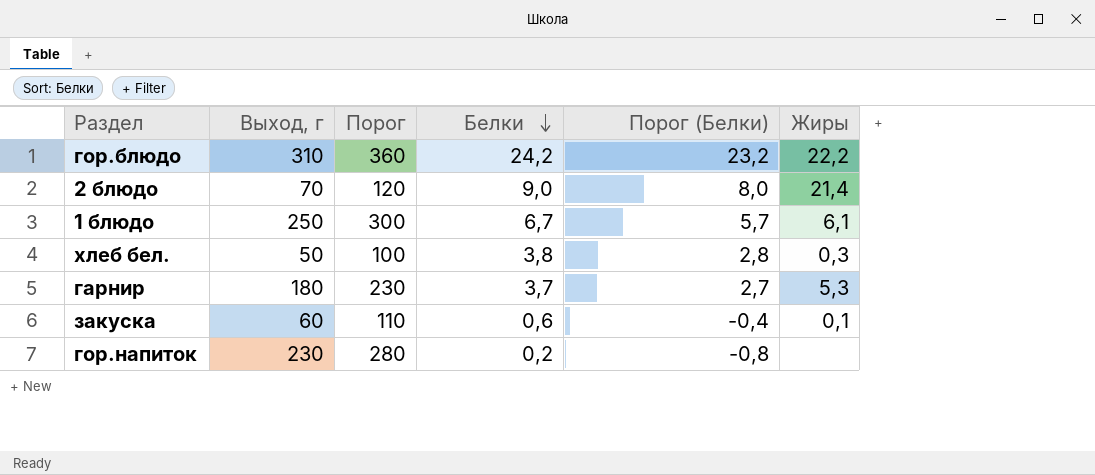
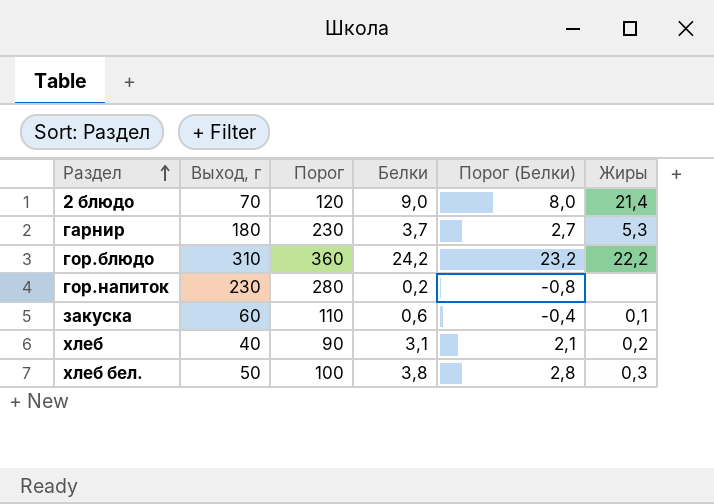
row order: Белки descending -> Раздел ascending
row 1 блюдо: 250 | 300 | 6,7 | 5,7 | 6,1 -> none
row хлеб: none -> 40 | 90 | 3,1 | 2,1 | 0,2

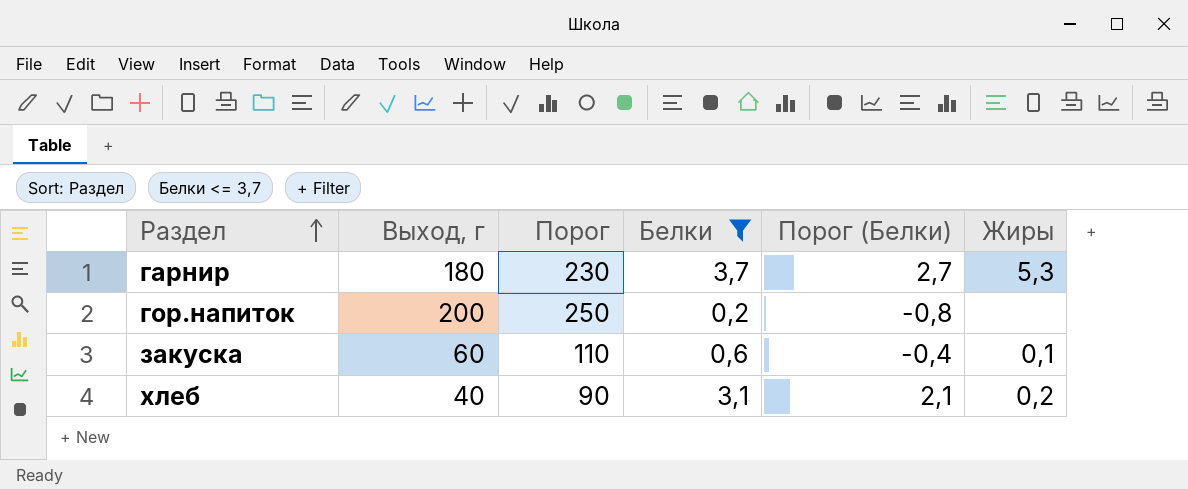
filter: none -> Белки <= 3,7
гор.напиток | Выход, г: 230 -> 200
гор.напиток | Порог: 280 -> 250

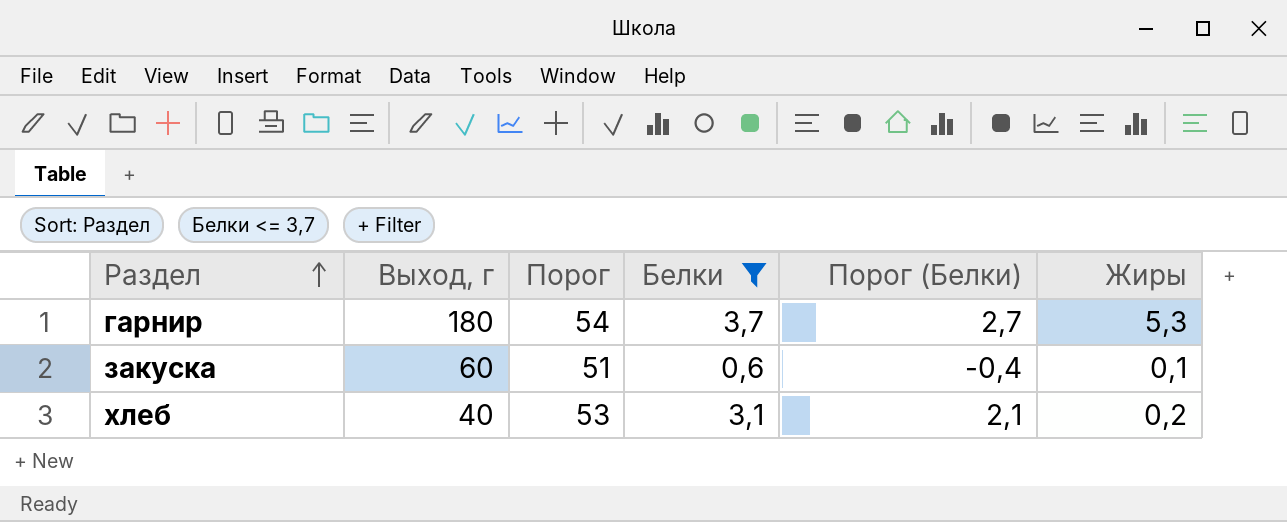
column Порог | formula: [Выход, г] + 50 -> [Белки] + 50
row гор.напиток: 200 | 250 | 0,2 | -0,8 | none -> none

